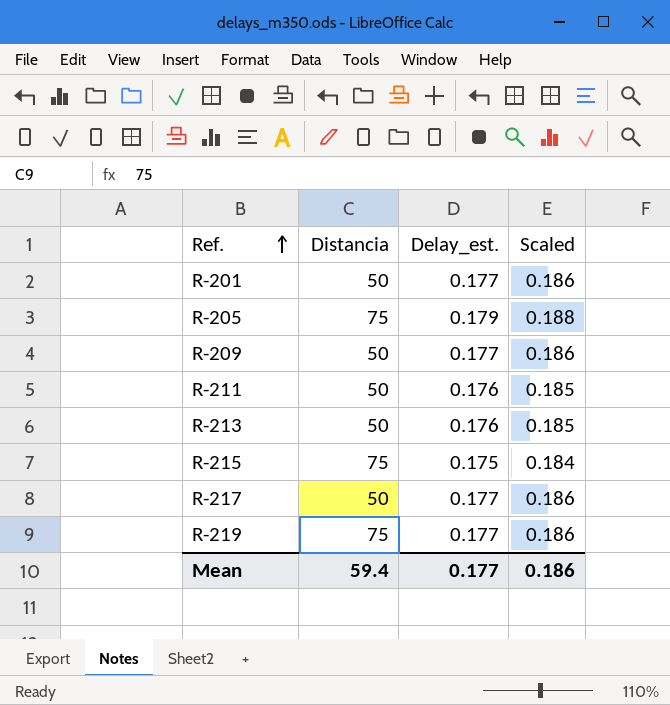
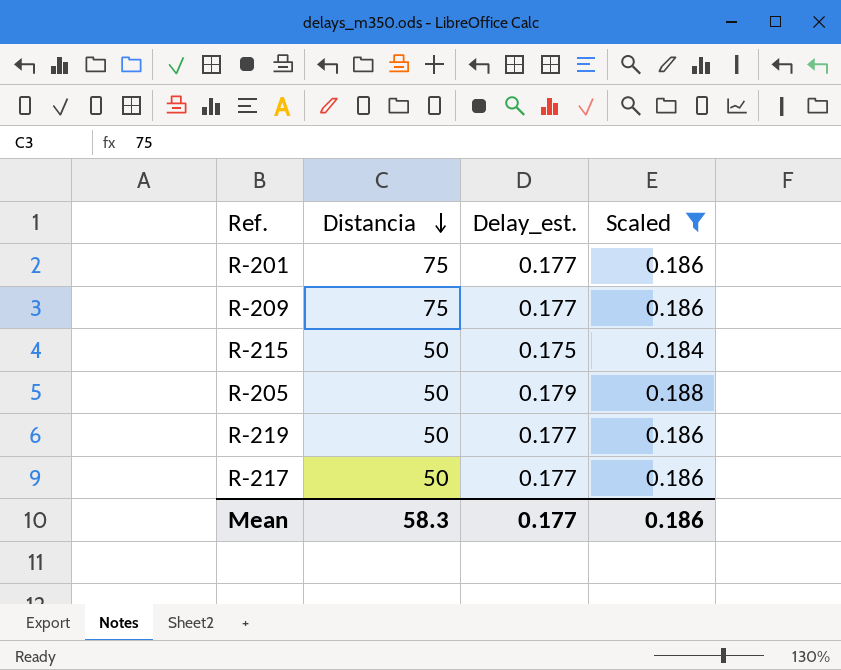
filter: none -> Scaled != 0.185
row order: Ref. ascending -> Distancia descending
R-201 | Distancia: 50 -> 75
R-209 | Distancia: 50 -> 75
R-215 | Distancia: 75 -> 50
R-205 | Distancia: 75 -> 50
R-219 | Distancia: 75 -> 50
Mean | Distancia: 59.4 -> 58.3

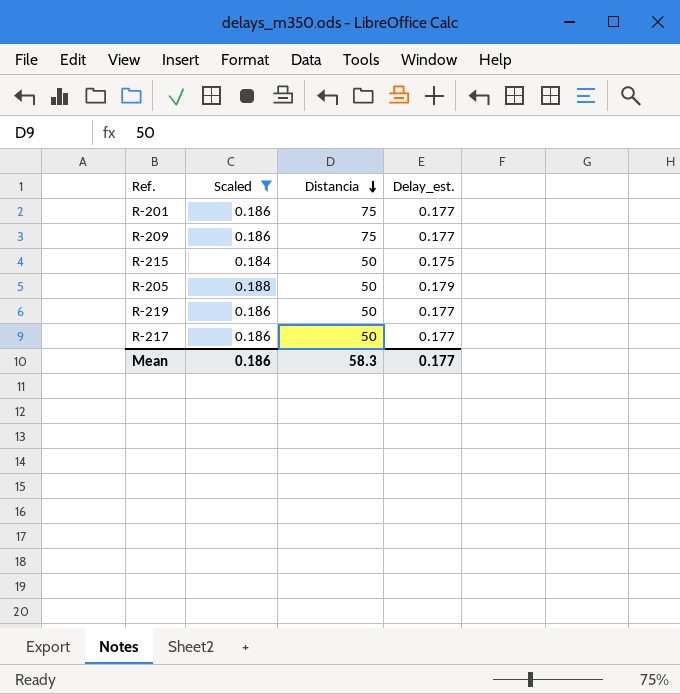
column Scaled | position: 4 -> 2

